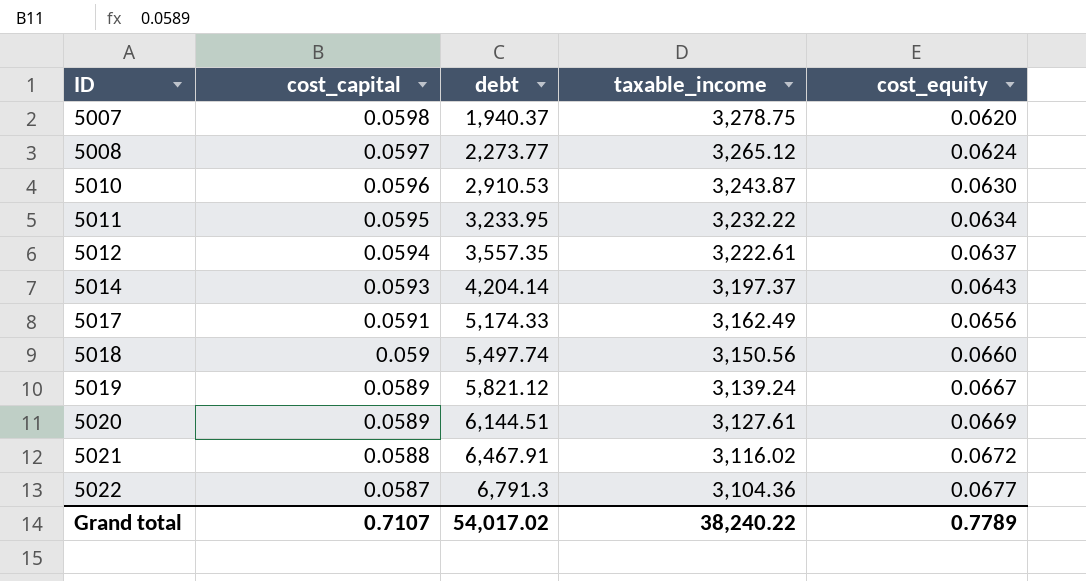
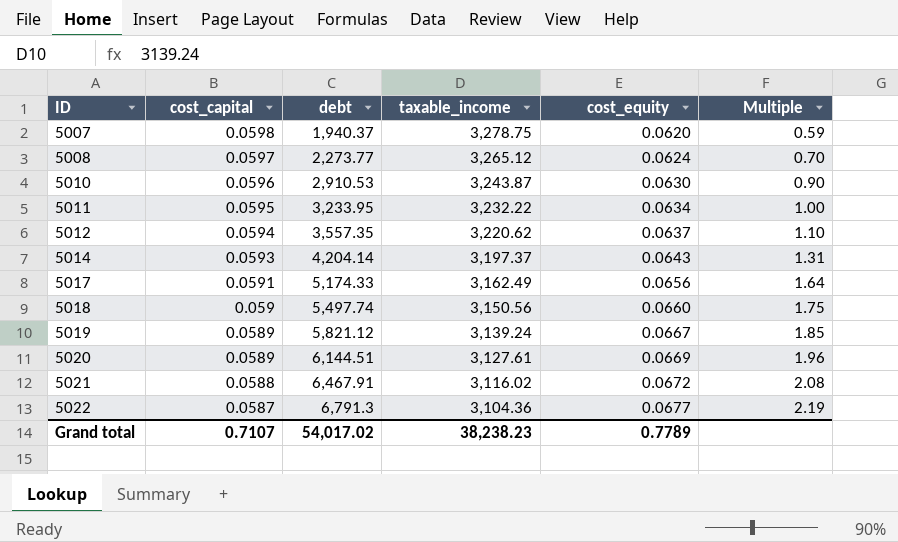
column Multiple | formula: none -> [debt] / [taxable_income]
5012 | taxable_income: 3,222.61 -> 3,220.62
Grand total | taxable_income: 38,240.22 -> 38,238.23

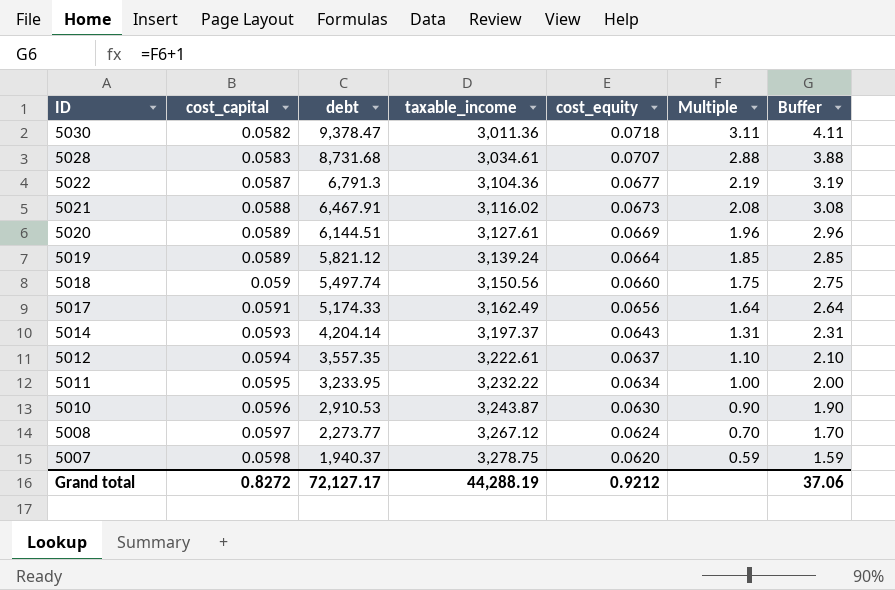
row order: ID ascending -> ID descending
column Buffer | formula: none -> [Multiple] + 1
row 5030: none -> 0.0582 | 9,378.47 | 3,011.36 | 0.0718 | 3.11 | 4.11
row 5028: none -> 0.0583 | 8,731.68 | 3,034.61 | 0.0707 | 2.88 | 3.88
5021 | cost_equity: 0.0672 -> 0.0673
5019 | cost_equity: 0.0667 -> 0.0664
5012 | taxable_income: 3,220.62 -> 3,222.61
5008 | taxable_income: 3,265.12 -> 3,267.12
Grand total | cost_capital: 0.7107 -> 0.8272
Grand total | debt: 54,017.02 -> 72,127.17
Grand total | taxable_income: 38,238.23 -> 44,288.19
Grand total | cost_equity: 0.7789 -> 0.9212

